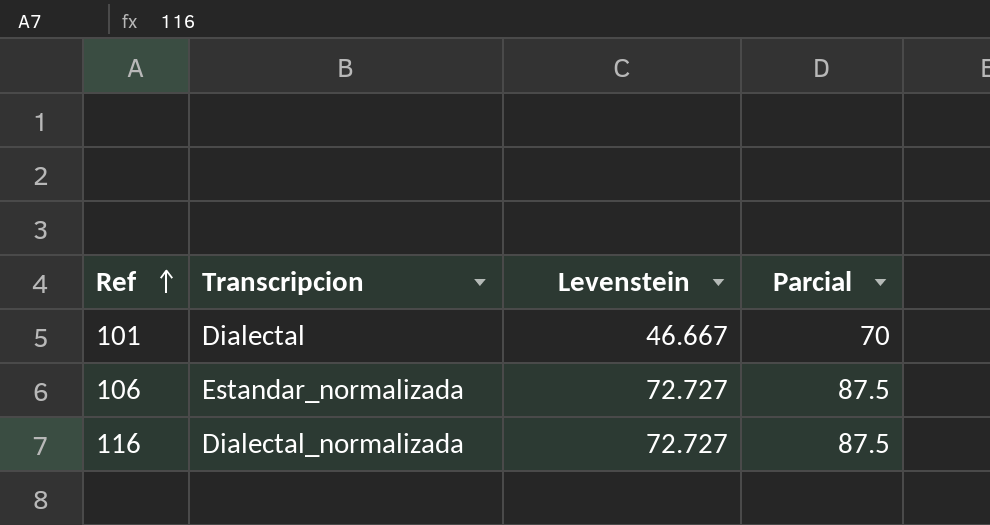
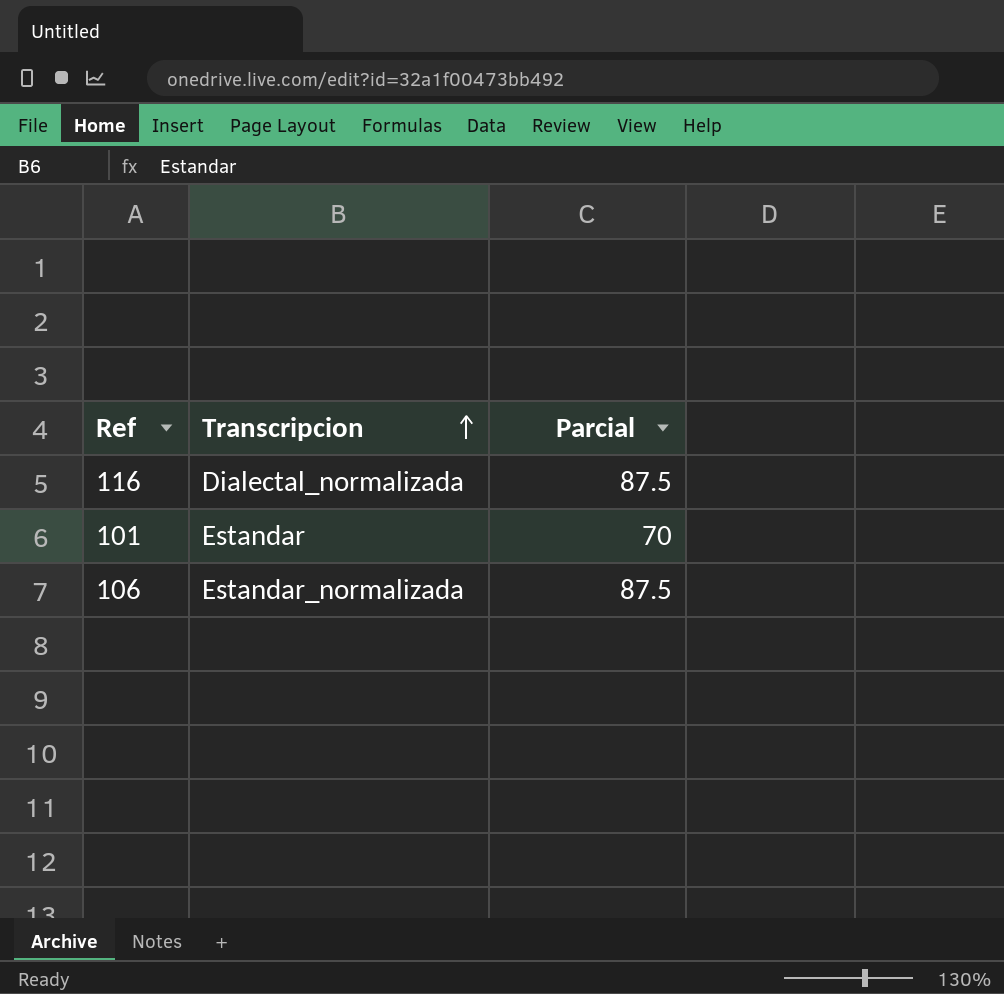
row order: Ref ascending -> Transcripcion ascending
column Levenstein | position: 3 -> none
101 | Transcripcion: Dialectal -> Estandar

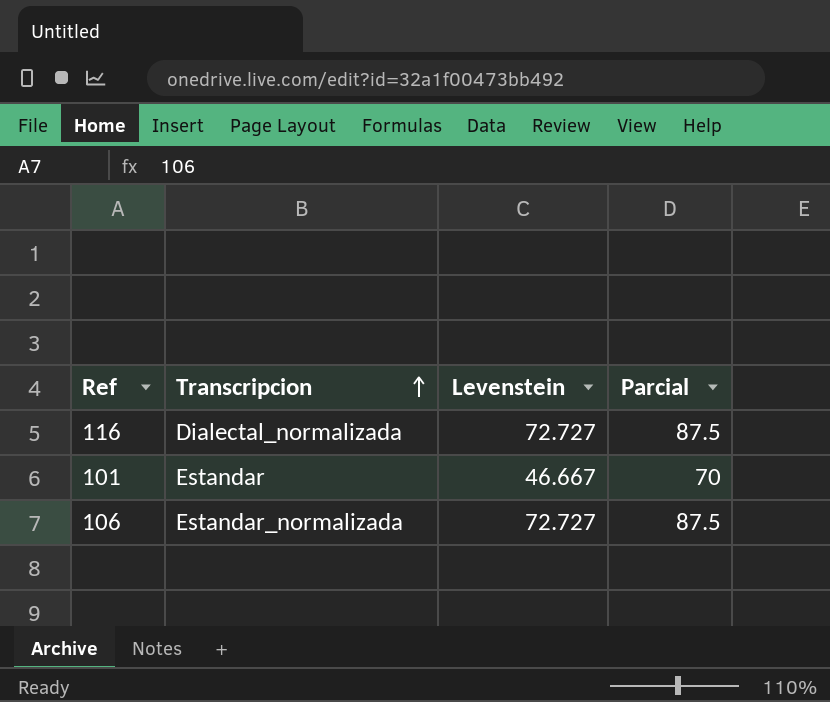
column Levenstein | position: none -> 3

